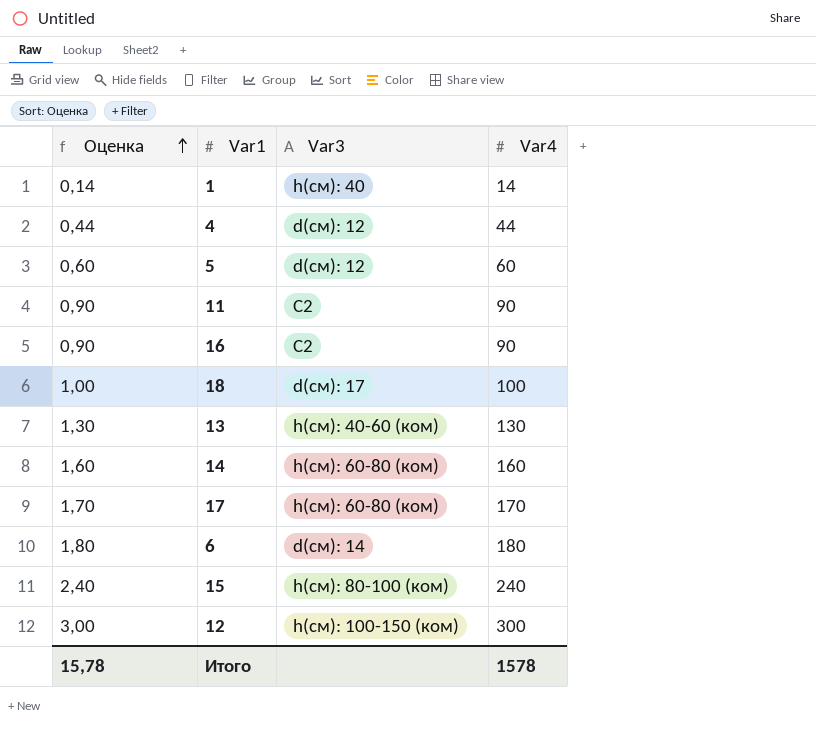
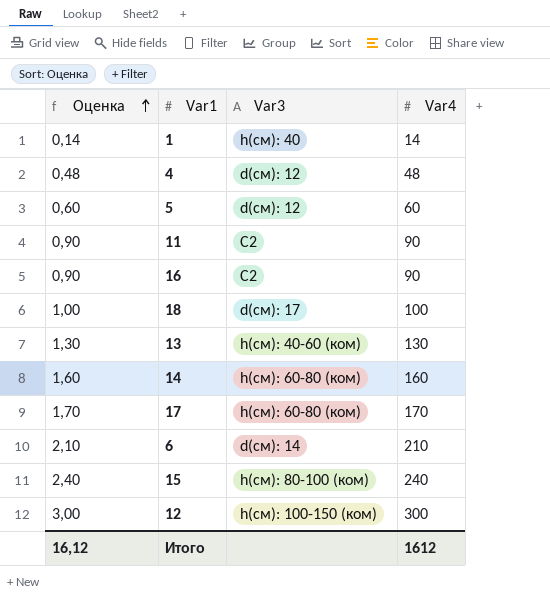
4 | Оценка: 0,44 -> 0,48
4 | Var4: 44 -> 48
6 | Оценка: 1,80 -> 2,10
6 | Var4: 180 -> 210
Итого | Оценка: 15,78 -> 16,12
Итого | Var4: 1578 -> 1612

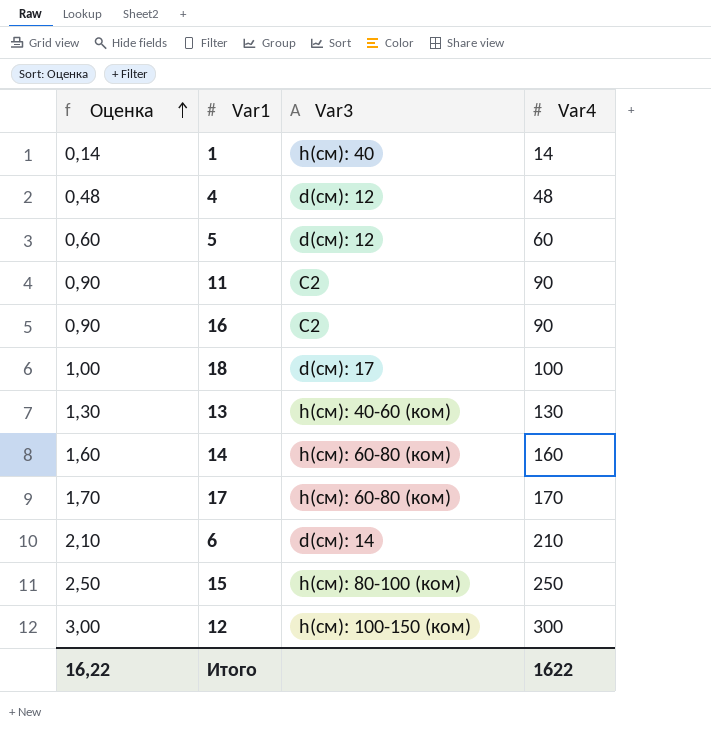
15 | Оценка: 2,40 -> 2,50
15 | Var4: 240 -> 250
Итого | Оценка: 16,12 -> 16,22
Итого | Var4: 1612 -> 1622

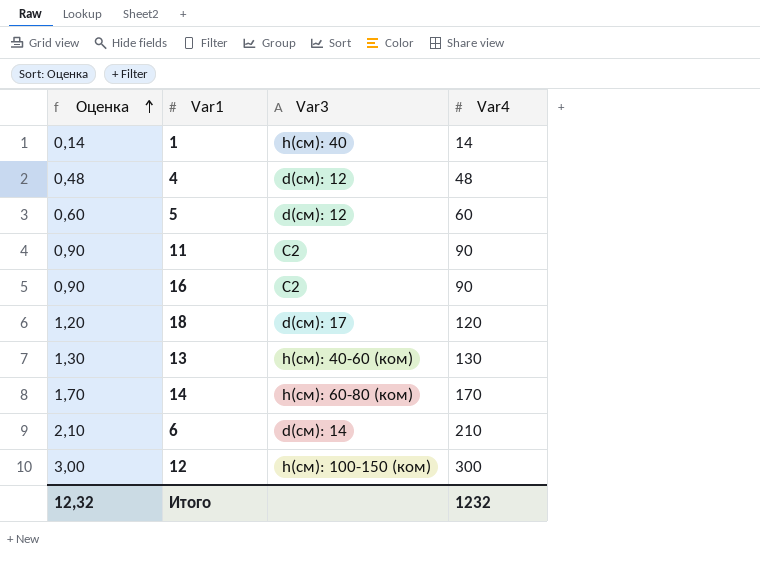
row 17: 1,70 | h(см): 60-80 (ком) | 170 -> none
row 15: 2,50 | h(см): 80-100 (ком) | 250 -> none
18 | Оценка: 1,00 -> 1,20
18 | Var4: 100 -> 120
14 | Оценка: 1,60 -> 1,70
14 | Var4: 160 -> 170
Итого | Оценка: 16,22 -> 12,32
Итого | Var4: 1622 -> 1232

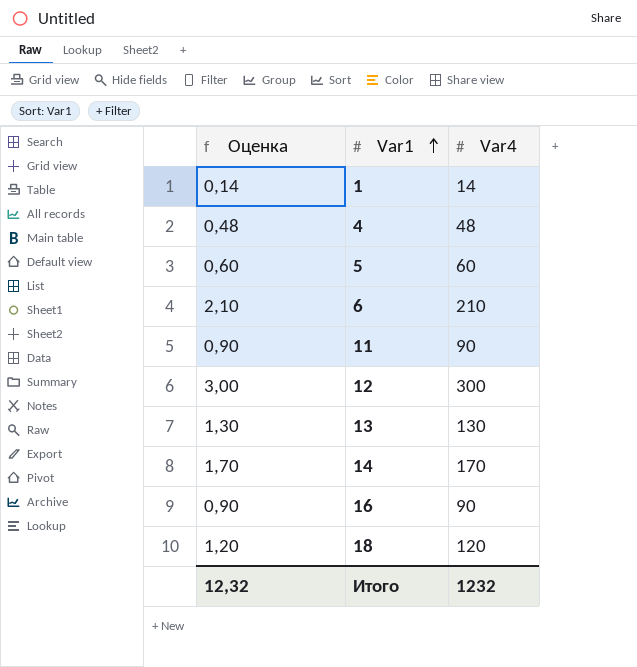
row order: Оценка ascending -> Var1 ascending
column Var3 | position: 3 -> none

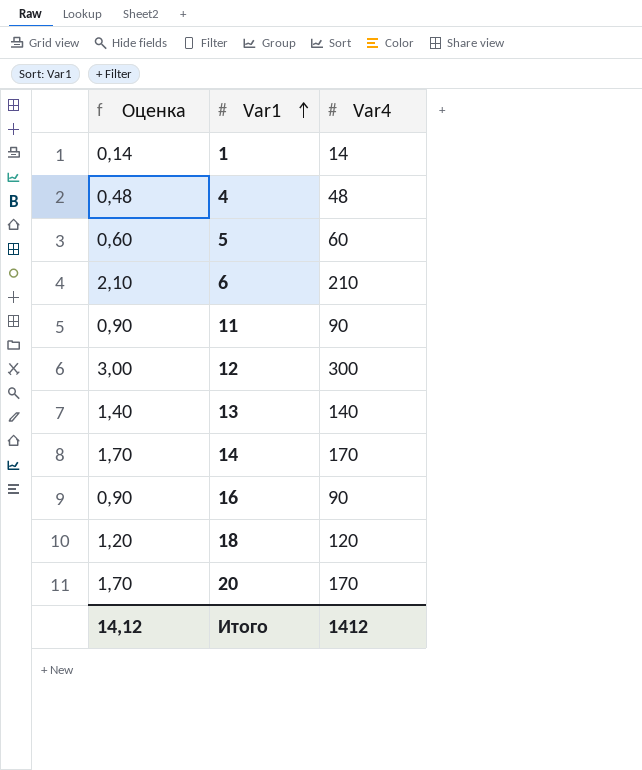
13 | Оценка: 1,30 -> 1,40
13 | Var4: 130 -> 140
row 20: none -> 1,70 | 170
Итого | Оценка: 12,32 -> 14,12
Итого | Var4: 1232 -> 1412

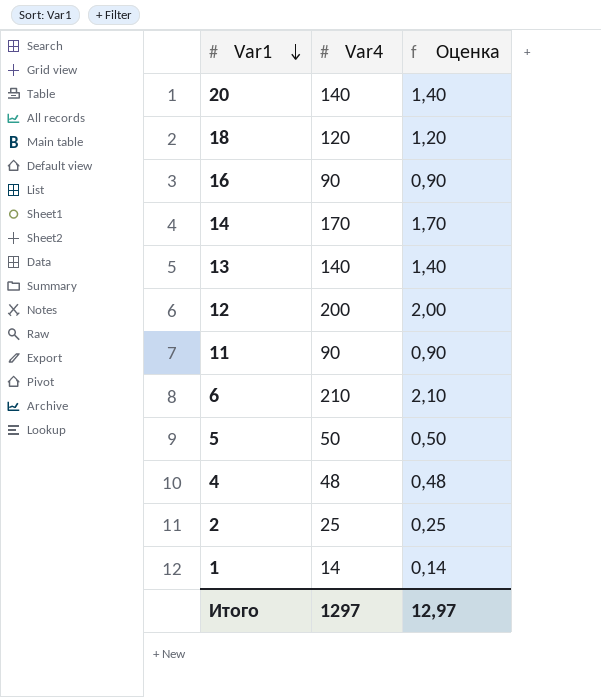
row order: Var1 ascending -> Var1 descending
column Оценка | position: 1 -> 3
20 | Var4: 170 -> 140
20 | Оценка: 1,70 -> 1,40
12 | Var4: 300 -> 200
12 | Оценка: 3,00 -> 2,00
5 | Var4: 60 -> 50
5 | Оценка: 0,60 -> 0,50
row 2: none -> 25 | 0,25
Итого | Var4: 1412 -> 1297
Итого | Оценка: 14,12 -> 12,97

